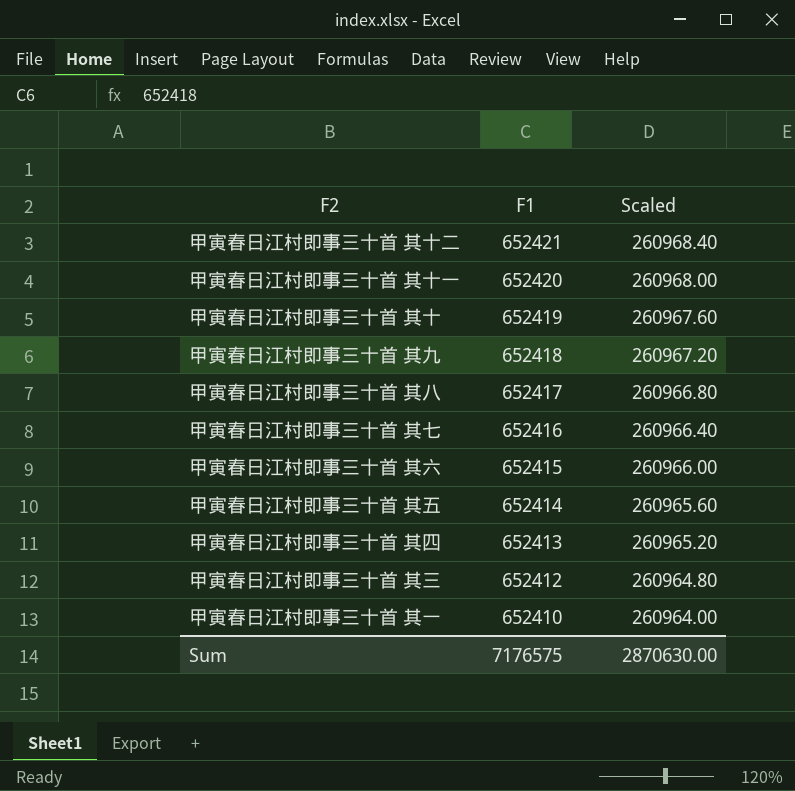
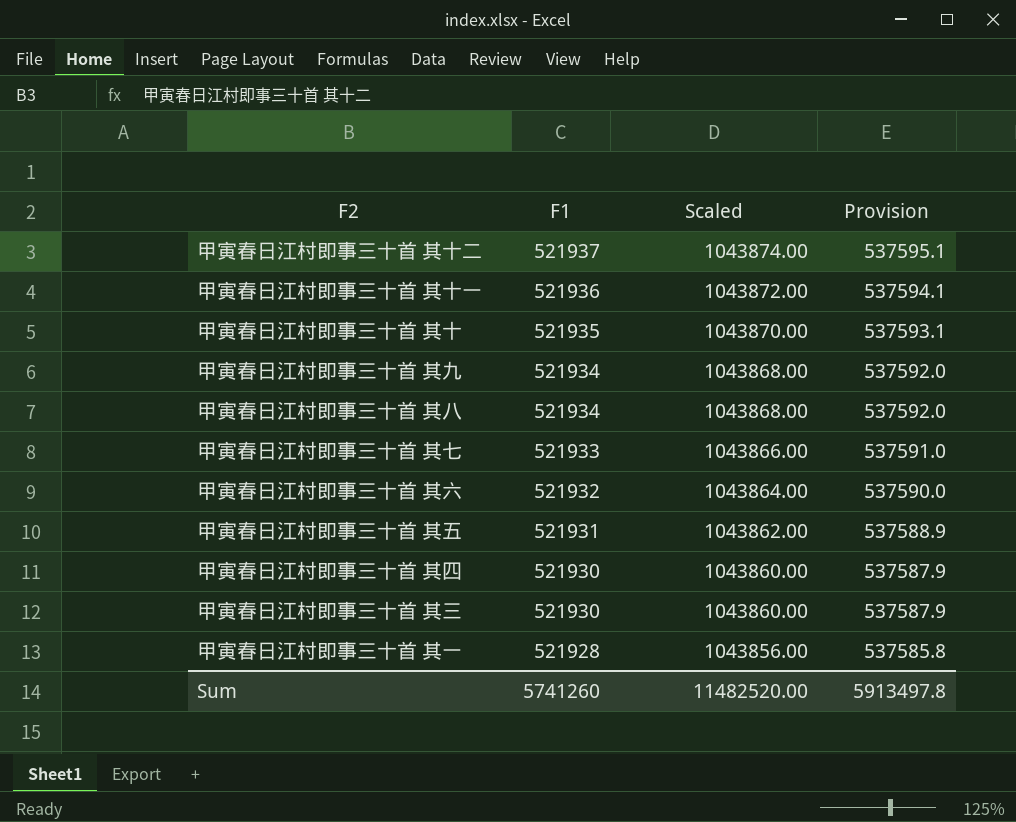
column Scaled | formula: [F1] * 0.4 -> [F1] * 2
column Provision | formula: none -> [F1] * 1.03
甲寅春日江村即事三十首 其十二 | F1: 652421 -> 521937
甲寅春日江村即事三十首 其十一 | F1: 652420 -> 521936
甲寅春日江村即事三十首 其十 | F1: 652419 -> 521935
甲寅春日江村即事三十首 其九 | F1: 652418 -> 521934
甲寅春日江村即事三十首 其八 | F1: 652417 -> 521934
甲寅春日江村即事三十首 其七 | F1: 652416 -> 521933
甲寅春日江村即事三十首 其六 | F1: 652415 -> 521932
甲寅春日江村即事三十首 其五 | F1: 652414 -> 521931
甲寅春日江村即事三十首 其四 | F1: 652413 -> 521930
甲寅春日江村即事三十首 其三 | F1: 652412 -> 521930
甲寅春日江村即事三十首 其一 | F1: 652410 -> 521928
Sum | F1: 7176575 -> 5741260
Sum | Scaled: 2870630.00 -> 11482520.00

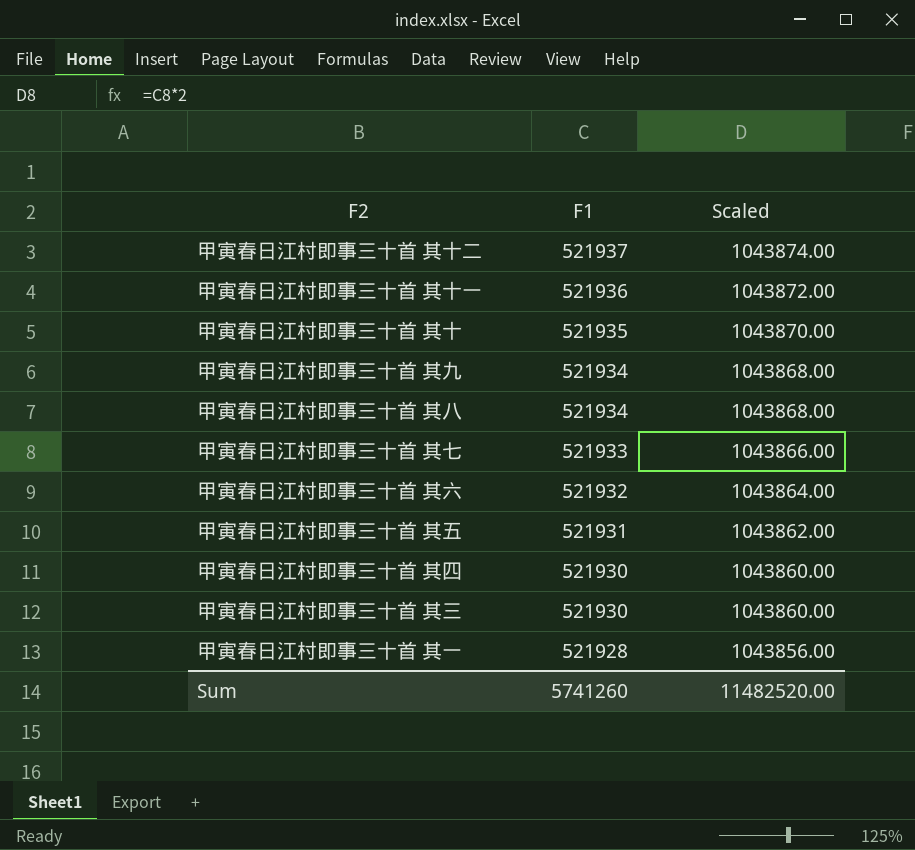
column Provision | formula: [F1] * 1.03 -> none

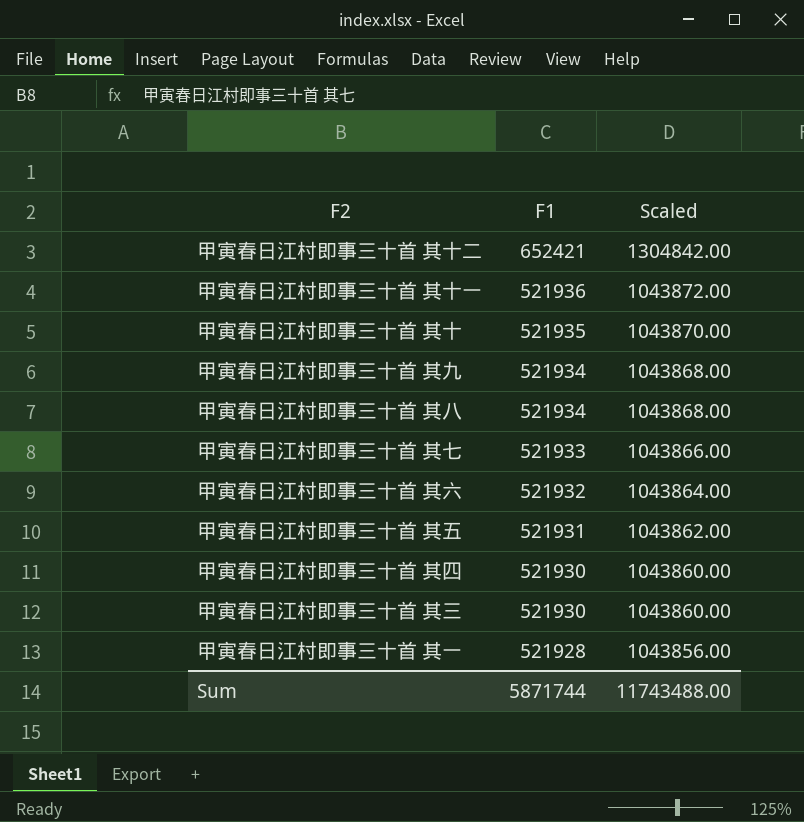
甲寅春日江村即事三十首 其十二 | F1: 521937 -> 652421
甲寅春日江村即事三十首 其十二 | Scaled: 1043874.00 -> 1304842.00
Sum | F1: 5741260 -> 5871744
Sum | Scaled: 11482520.00 -> 11743488.00

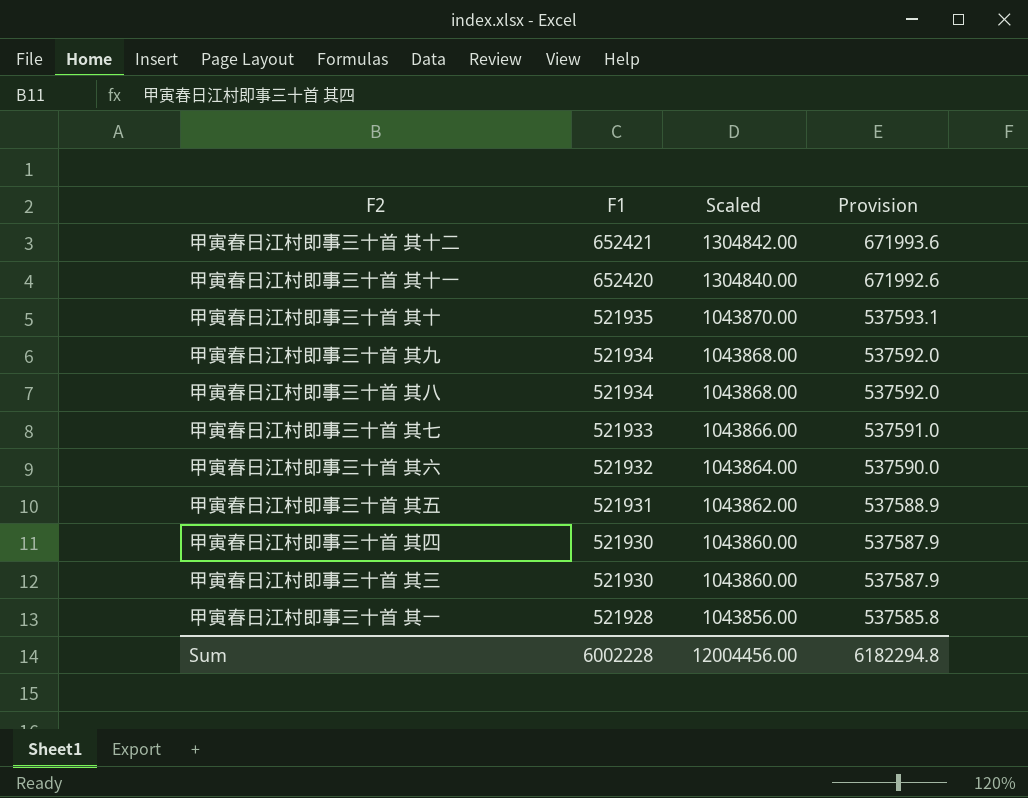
column Provision | formula: none -> [F1] * 1.03
甲寅春日江村即事三十首 其十一 | F1: 521936 -> 652420
甲寅春日江村即事三十首 其十一 | Scaled: 1043872.00 -> 1304840.00
Sum | F1: 5871744 -> 6002228
Sum | Scaled: 11743488.00 -> 12004456.00

